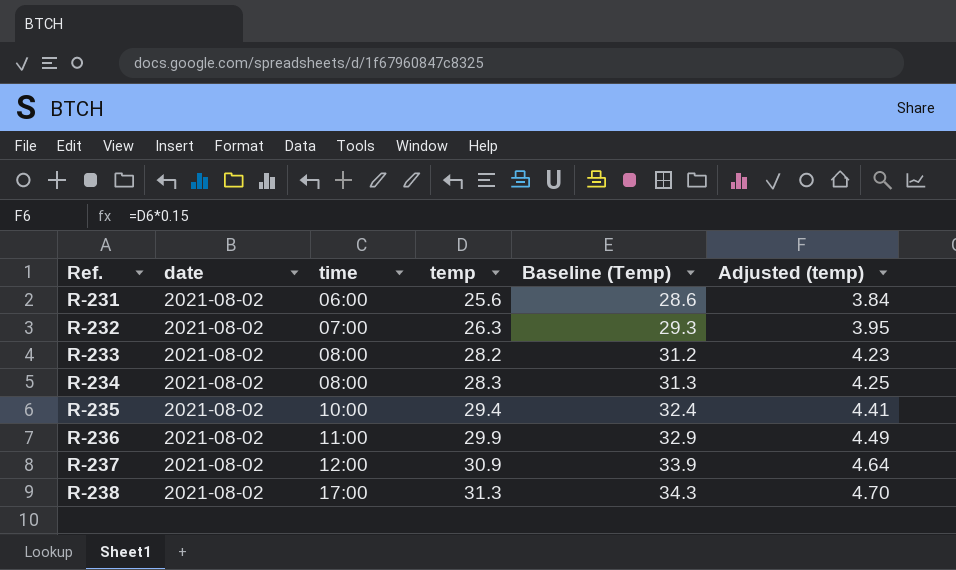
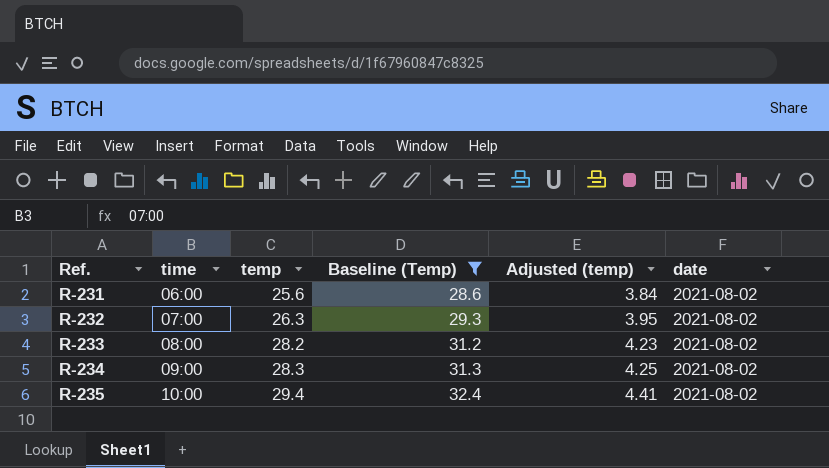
filter: none -> Baseline (Temp) <= 32.4
column date | position: 2 -> 6
R-234 | time: 08:00 -> 09:00

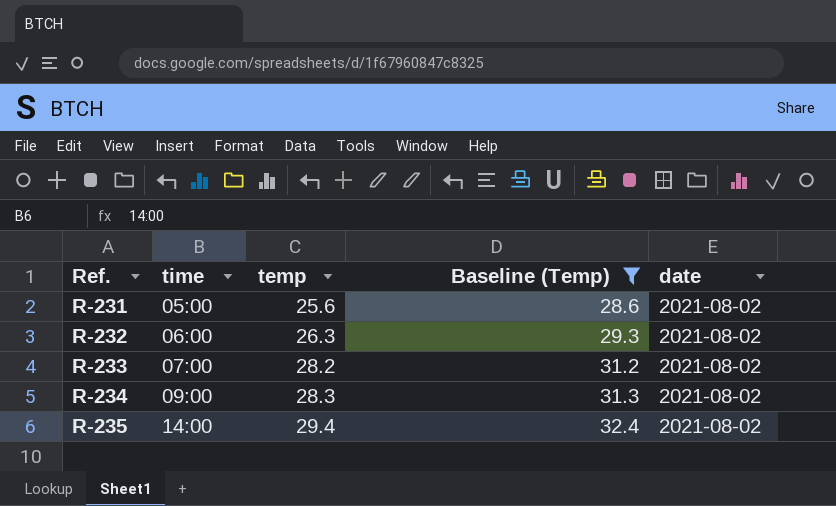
column Adjusted (temp) | formula: [temp] * 0.15 -> none
R-231 | time: 06:00 -> 05:00
R-232 | time: 07:00 -> 06:00
R-233 | time: 08:00 -> 07:00
R-235 | time: 10:00 -> 14:00

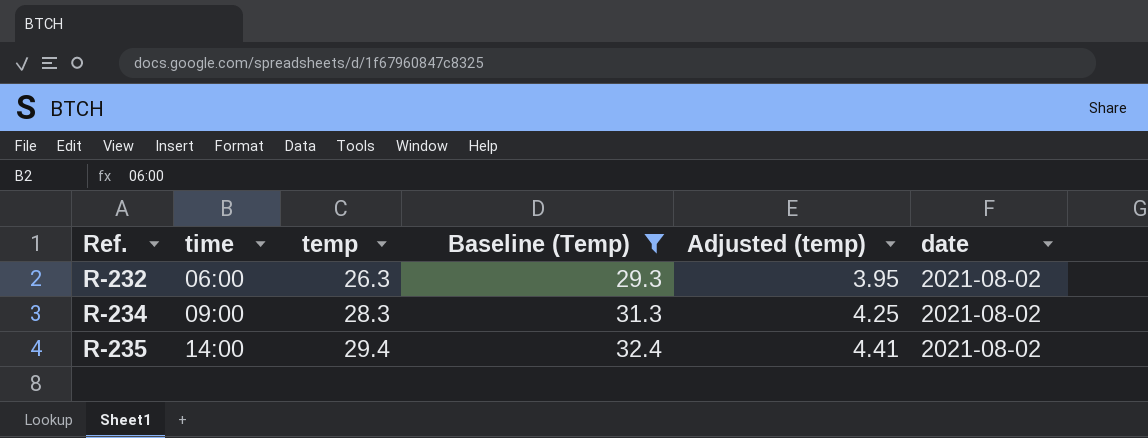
column Adjusted (temp) | formula: none -> [temp] * 0.15
row R-231: 05:00 | 25.6 | 28.6 | 2021-08-02 -> none
row R-233: 07:00 | 28.2 | 31.2 | 2021-08-02 -> none

